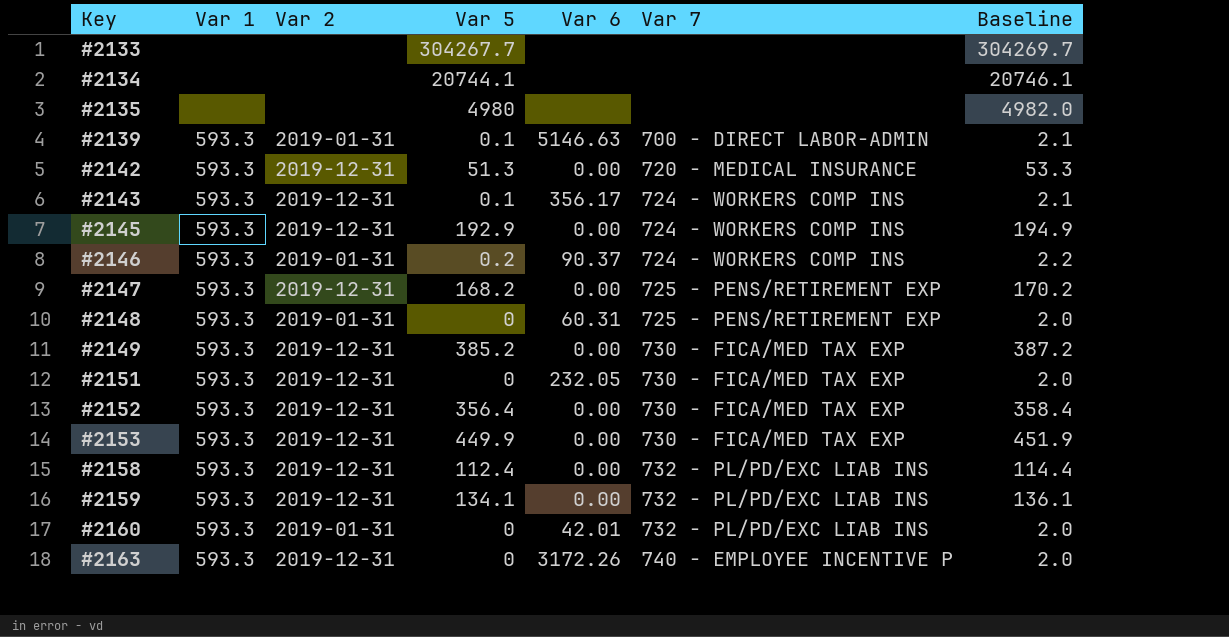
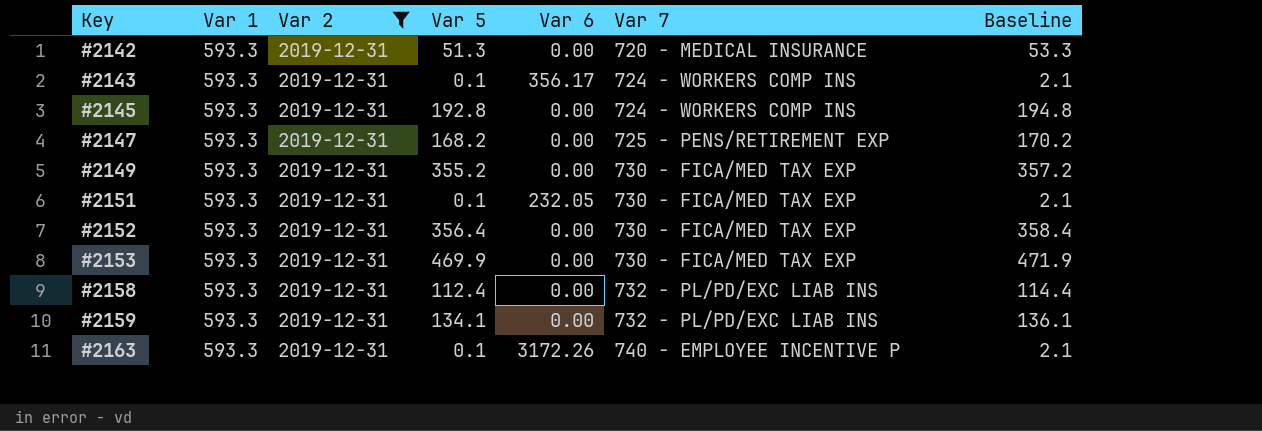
filter: none -> Var 2 = 2019-12-31
#2145 | Var 5: 192.9 -> 192.8
#2145 | Baseline: 194.9 -> 194.8
#2149 | Var 5: 385.2 -> 355.2
#2149 | Baseline: 387.2 -> 357.2
#2151 | Var 5: 0 -> 0.1
#2151 | Baseline: 2.0 -> 2.1
#2153 | Var 5: 449.9 -> 469.9
#2153 | Baseline: 451.9 -> 471.9
#2163 | Var 5: 0 -> 0.1
#2163 | Baseline: 2.0 -> 2.1

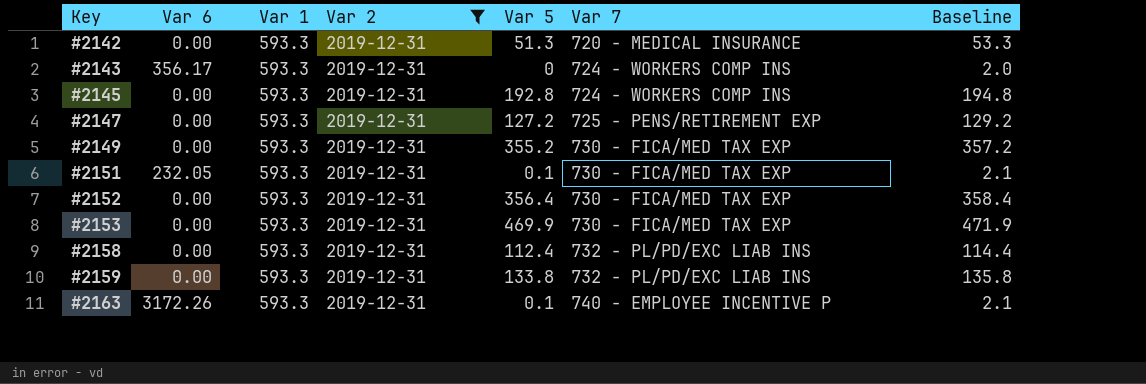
column Var 6 | position: 5 -> 2
#2143 | Var 5: 0.1 -> 0
#2143 | Baseline: 2.1 -> 2.0
#2147 | Var 5: 168.2 -> 127.2
#2147 | Baseline: 170.2 -> 129.2
#2159 | Var 5: 134.1 -> 133.8
#2159 | Baseline: 136.1 -> 135.8

